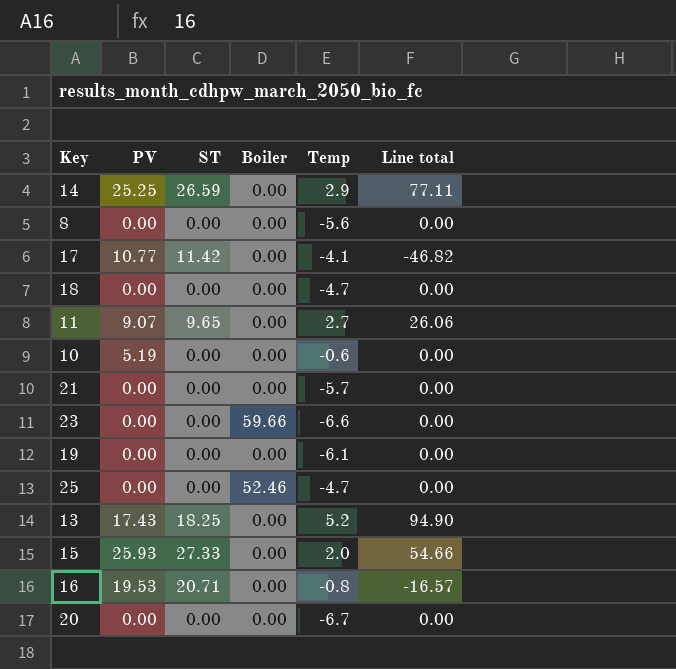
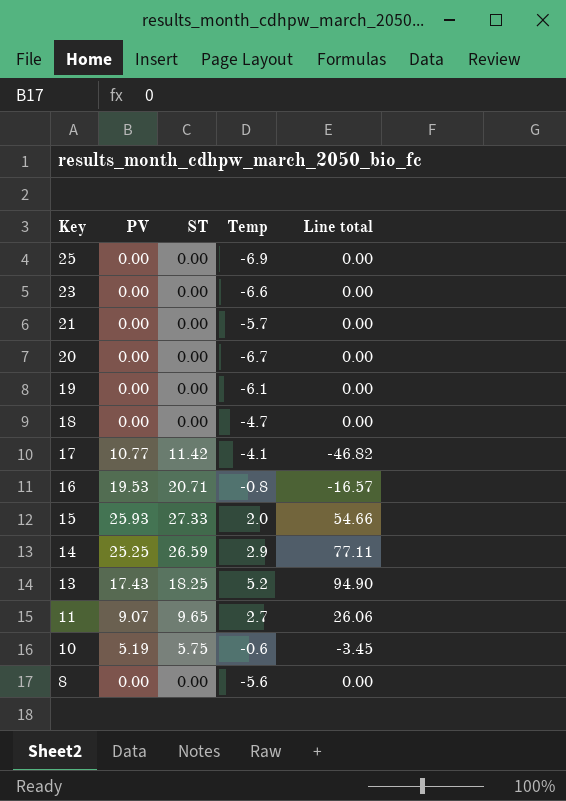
row order: none -> Key descending
column Boiler | position: 4 -> none
25 | Temp: -4.7 -> -6.9
10 | ST: 0.00 -> 5.75
10 | Line total: 0.00 -> -3.45

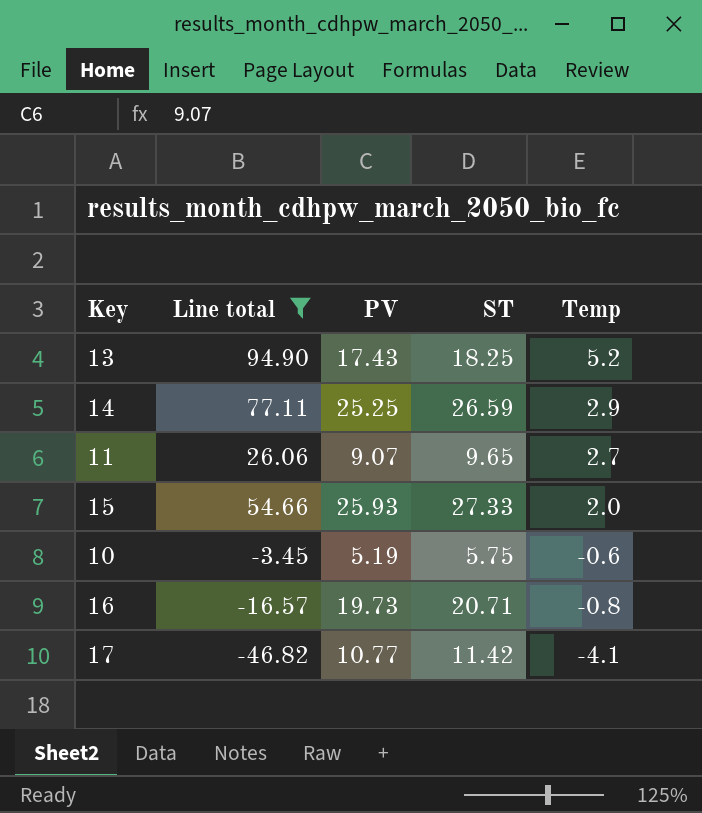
filter: none -> Line total != 0.00
row order: Key descending -> Temp descending
column Line total | position: 5 -> 2
16 | PV: 19.53 -> 19.73

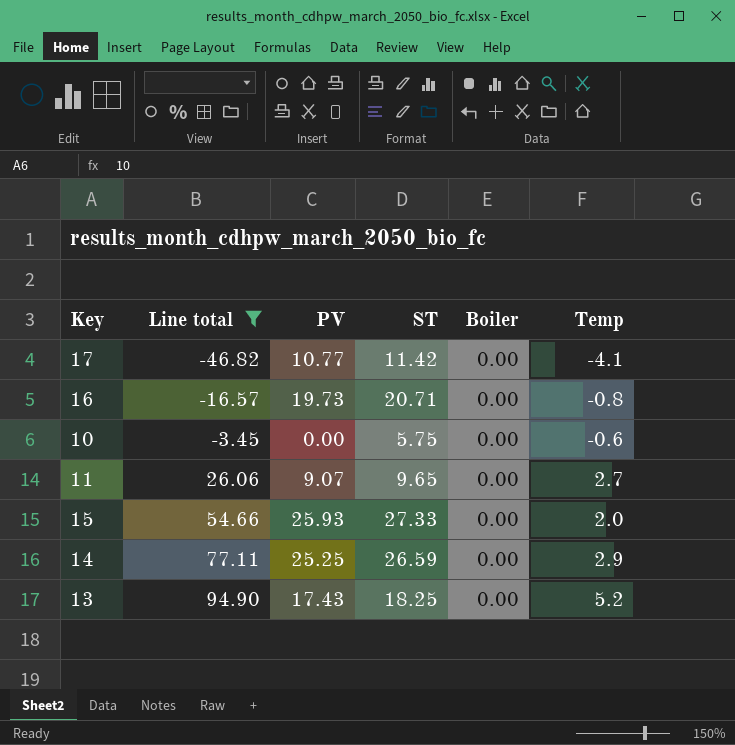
row order: Temp descending -> Line total ascending
column Boiler | position: none -> 5
10 | PV: 5.19 -> 0.00

